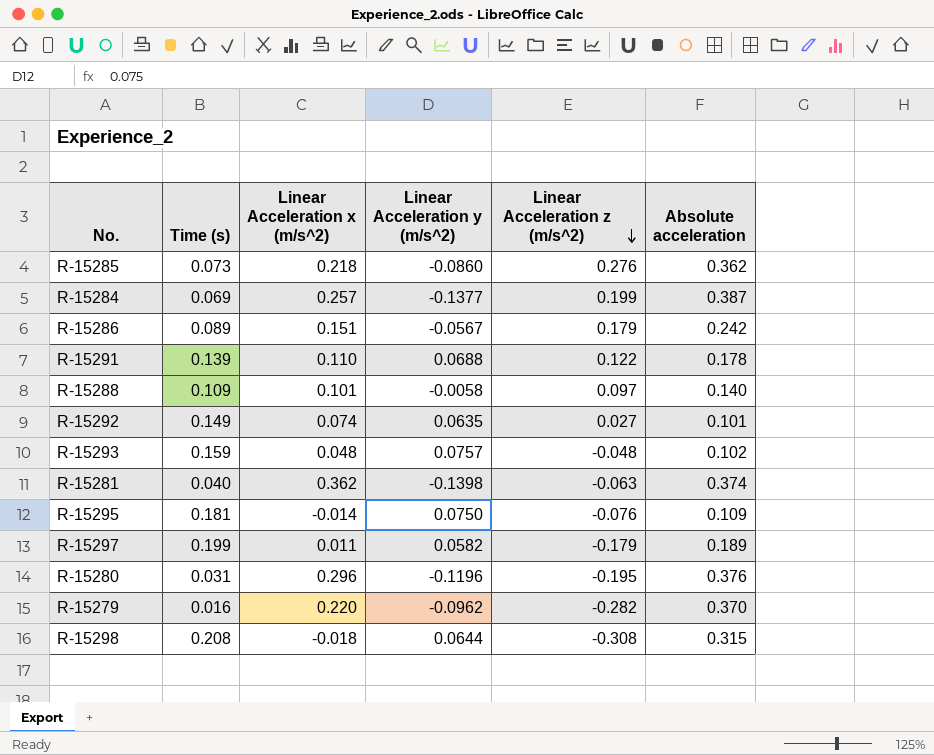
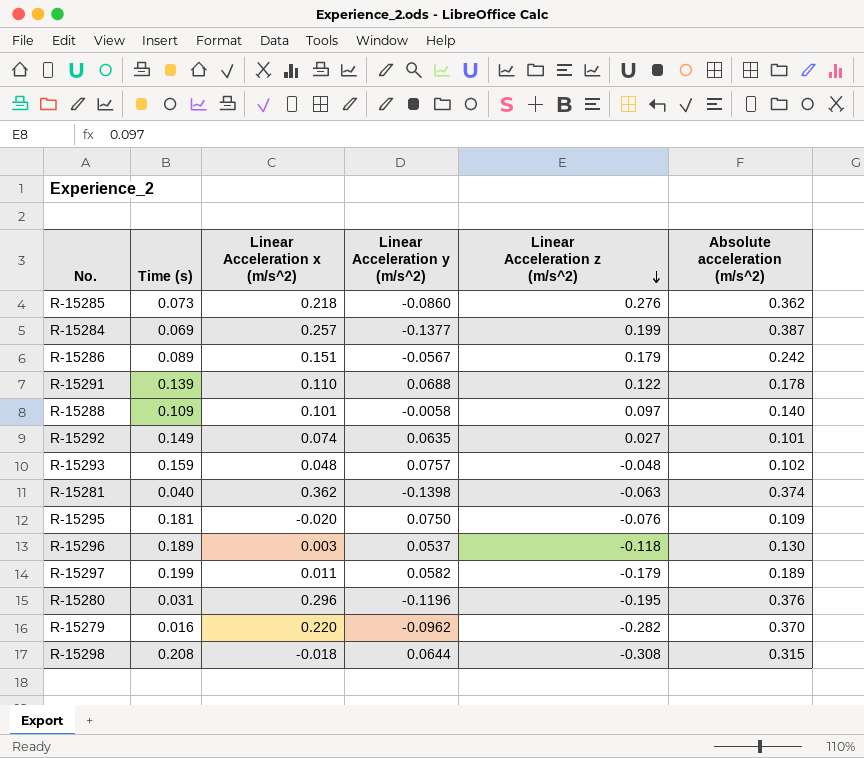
column name: Absolute acceleration -> Absolute acceleration (m/s^2)
R-15295 | Linear Acceleration x (m/s^2): -0.014 -> -0.020
row R-15296: none -> 0.189 | 0.003 | 0.0537 | -0.118 | 0.130

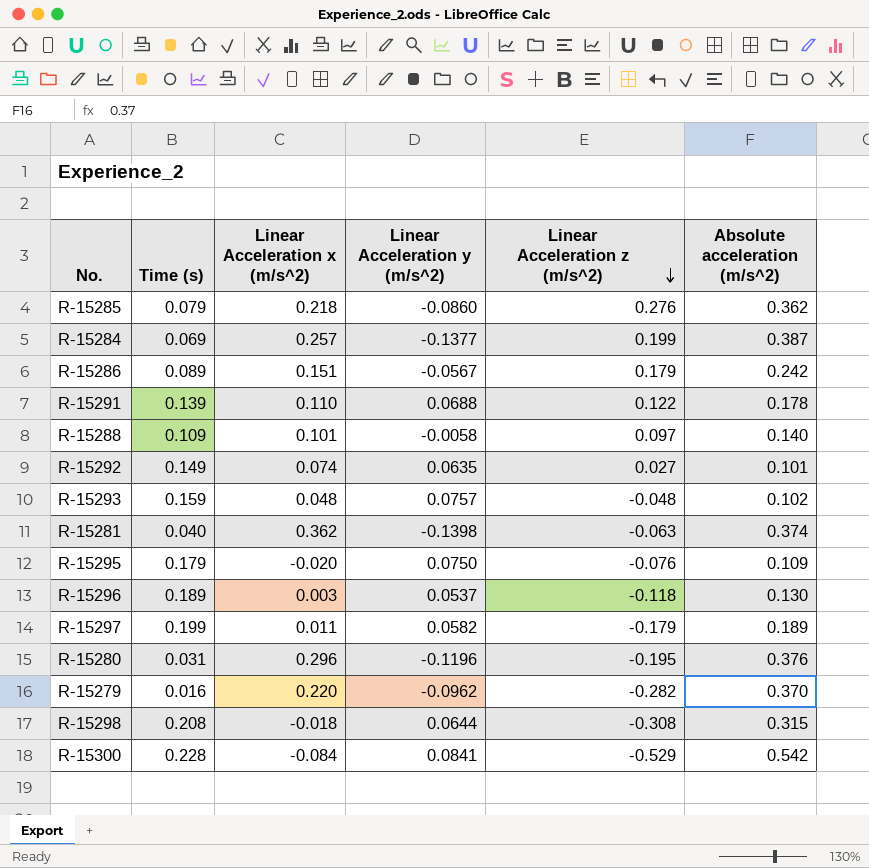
R-15285 | Time (s): 0.073 -> 0.079
R-15295 | Time (s): 0.181 -> 0.179
row R-15300: none -> 0.228 | -0.084 | 0.0841 | -0.529 | 0.542

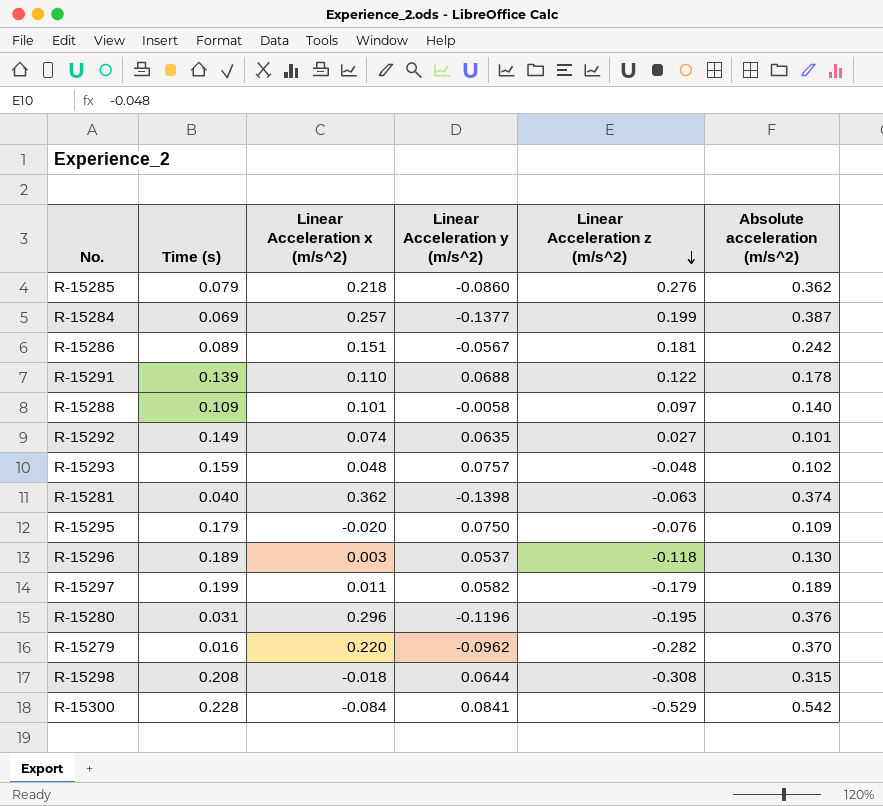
R-15286 | Linear Acceleration z (m/s^2): 0.179 -> 0.181

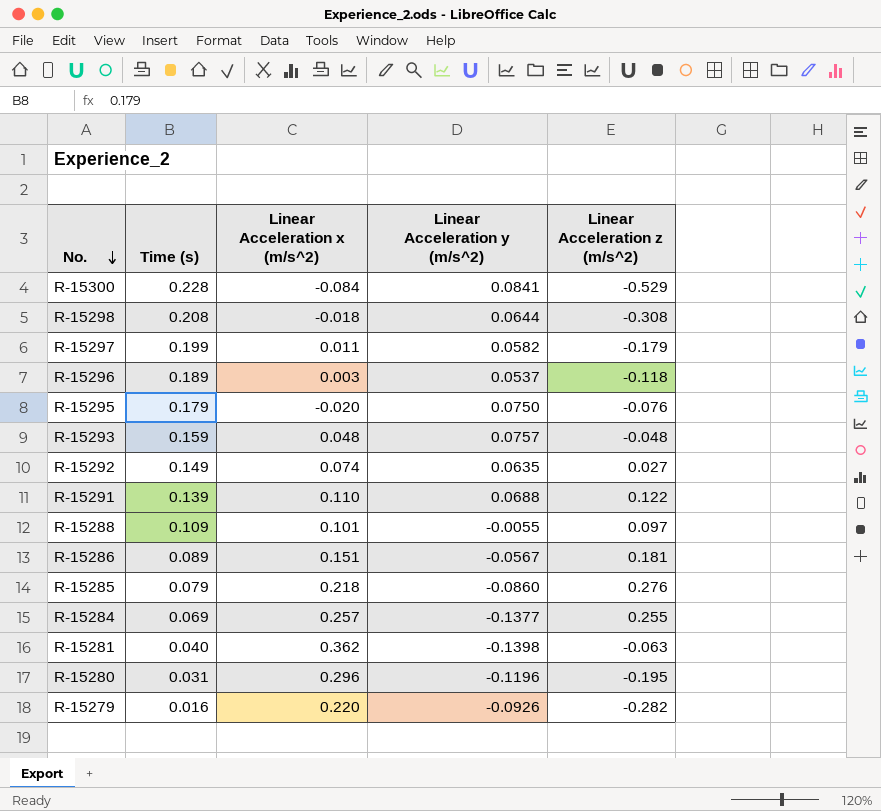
row order: Linear Acceleration z (m/s^2) descending -> No. descending
column Absolute acceleration (m/s^2) | position: 6 -> none
R-15288 | Linear Acceleration y (m/s^2): -0.0058 -> -0.0055
R-15284 | Linear Acceleration z (m/s^2): 0.199 -> 0.255
R-15279 | Linear Acceleration y (m/s^2): -0.0962 -> -0.0926

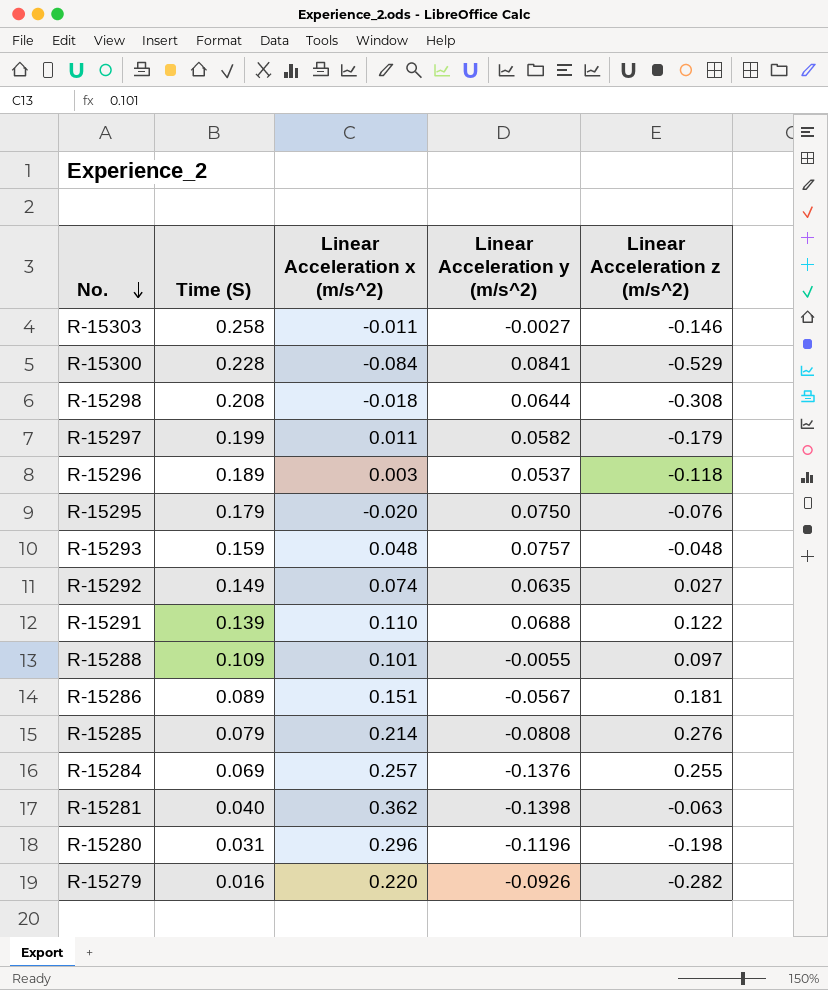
column name: Time (s) -> Time (S)
row R-15303: none -> 0.258 | -0.011 | -0.0027 | -0.146
R-15285 | Linear Acceleration x (m/s^2): 0.218 -> 0.214
R-15285 | Linear Acceleration y (m/s^2): -0.0860 -> -0.0808
R-15284 | Linear Acceleration y (m/s^2): -0.1377 -> -0.1376
R-15280 | Linear Acceleration z (m/s^2): -0.195 -> -0.198

